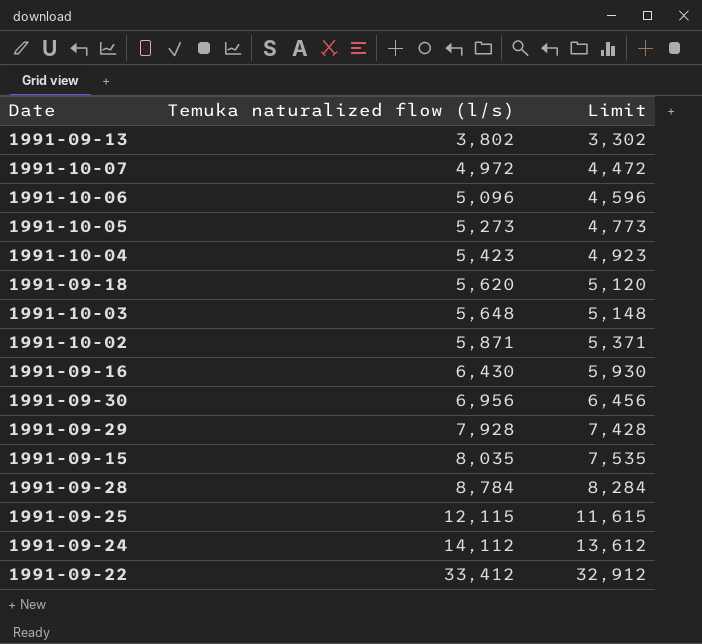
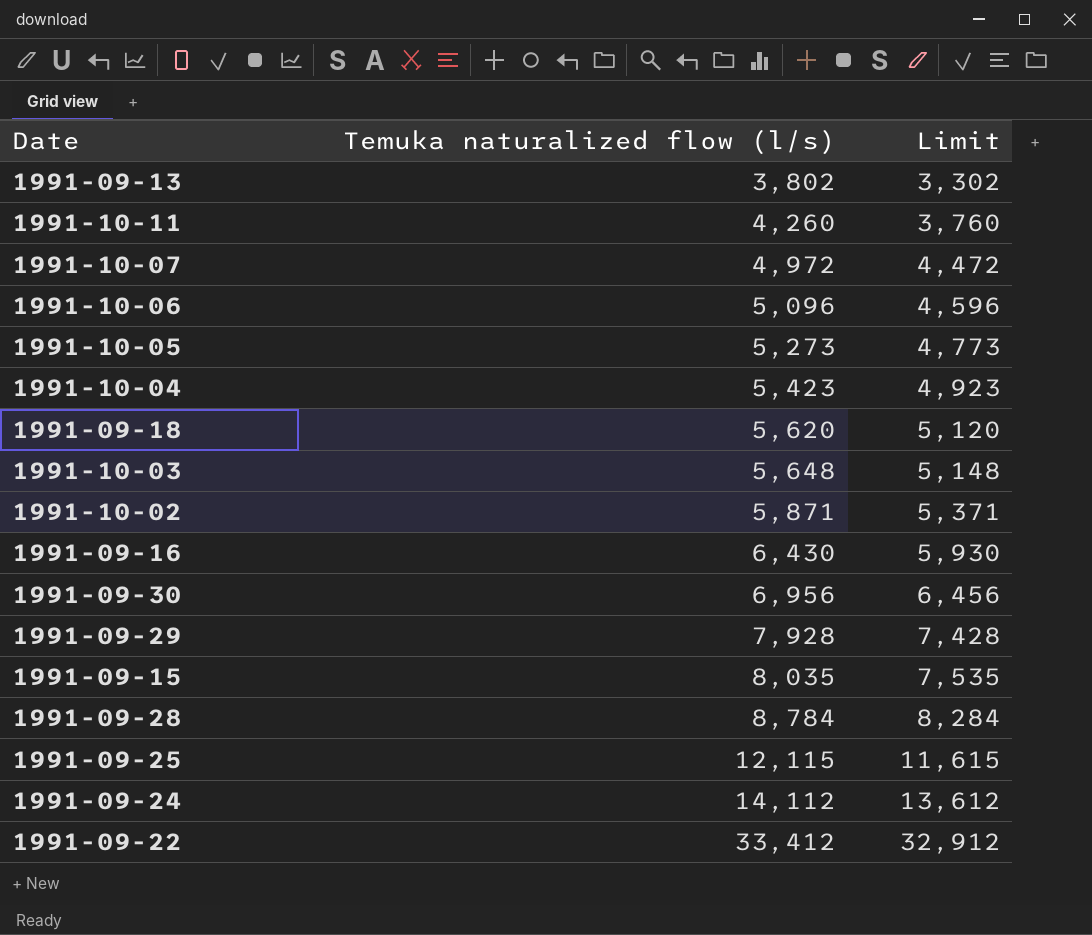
row 1991-10-11: none -> 4,260 | 3,760

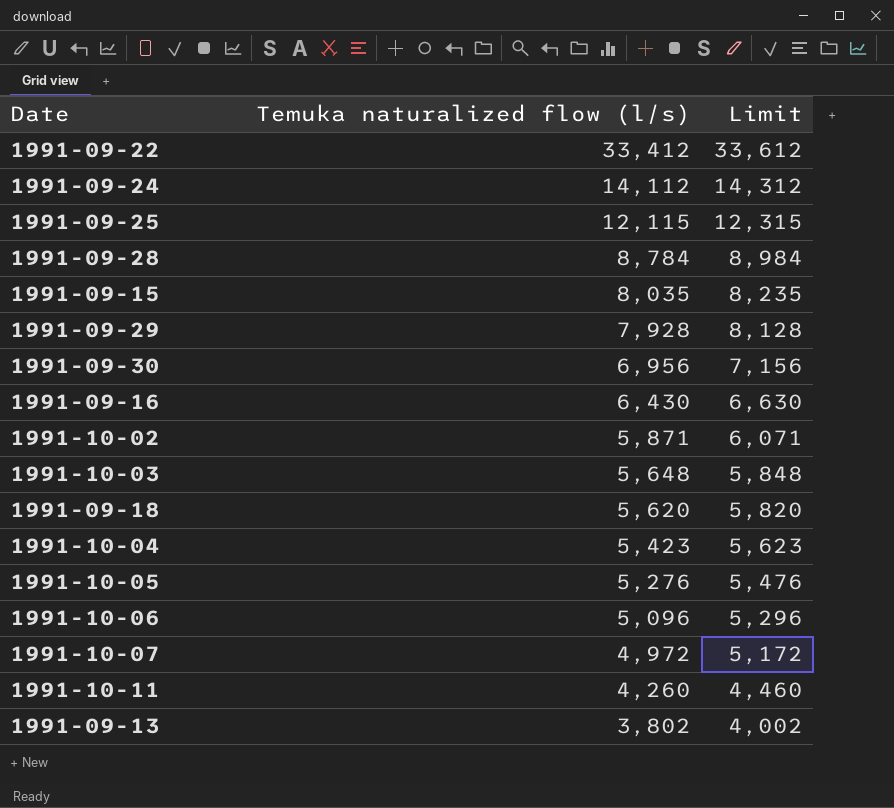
row order: Temuka naturalized flow (l/s) ascending -> Temuka naturalized flow (l/s) descending
column Limit | formula: [Temuka naturalized flow (l/s)] - 500 -> [Temuka naturalized flow (l/s)] + 200
1991-10-05 | Temuka naturalized flow (l/s): 5,273 -> 5,276

